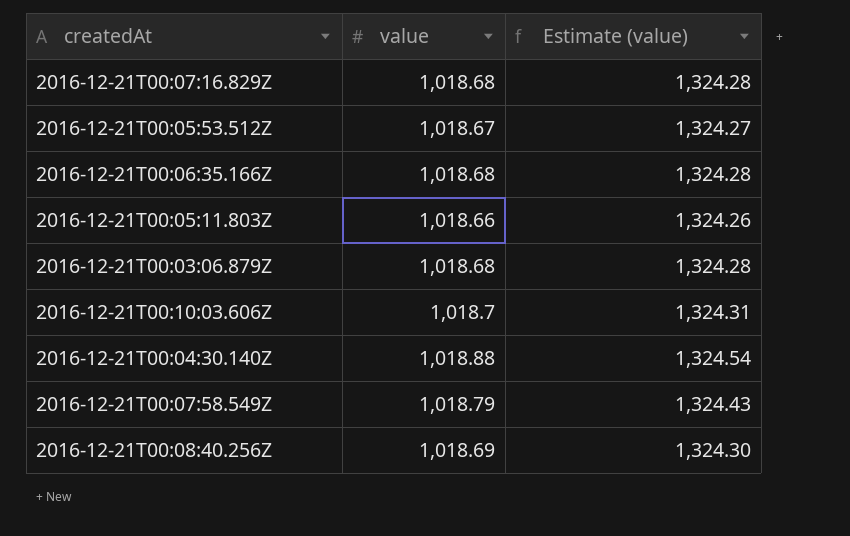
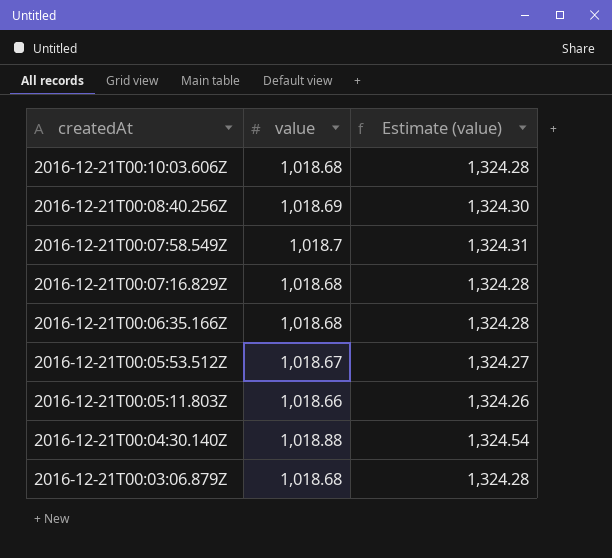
row order: none -> createdAt descending
2016-12-21T00:10:03.606Z | value: 1,018.7 -> 1,018.68
2016-12-21T00:10:03.606Z | Estimate (value): 1,324.31 -> 1,324.28
2016-12-21T00:07:58.549Z | value: 1,018.79 -> 1,018.7
2016-12-21T00:07:58.549Z | Estimate (value): 1,324.43 -> 1,324.31

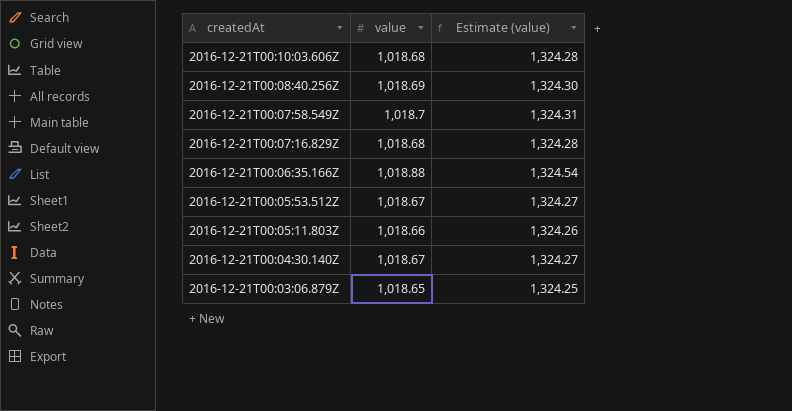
2016-12-21T00:06:35.166Z | value: 1,018.68 -> 1,018.88
2016-12-21T00:06:35.166Z | Estimate (value): 1,324.28 -> 1,324.54
2016-12-21T00:04:30.140Z | value: 1,018.88 -> 1,018.67
2016-12-21T00:04:30.140Z | Estimate (value): 1,324.54 -> 1,324.27
2016-12-21T00:03:06.879Z | value: 1,018.68 -> 1,018.65
2016-12-21T00:03:06.879Z | Estimate (value): 1,324.28 -> 1,324.25

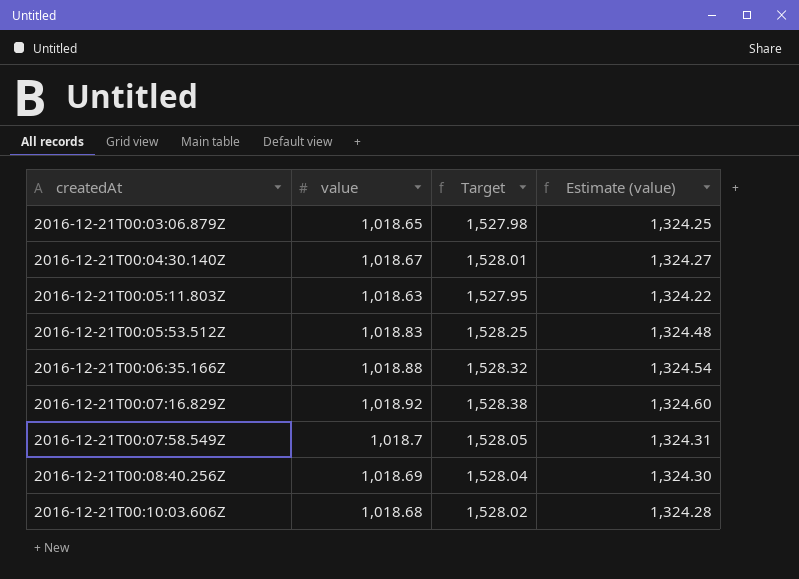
row order: createdAt descending -> createdAt ascending
column Target | formula: none -> [value] * 1.5
2016-12-21T00:05:11.803Z | value: 1,018.66 -> 1,018.63
2016-12-21T00:05:11.803Z | Estimate (value): 1,324.26 -> 1,324.22
2016-12-21T00:05:53.512Z | value: 1,018.67 -> 1,018.83
2016-12-21T00:05:53.512Z | Estimate (value): 1,324.27 -> 1,324.48
2016-12-21T00:07:16.829Z | value: 1,018.68 -> 1,018.92
2016-12-21T00:07:16.829Z | Estimate (value): 1,324.28 -> 1,324.60

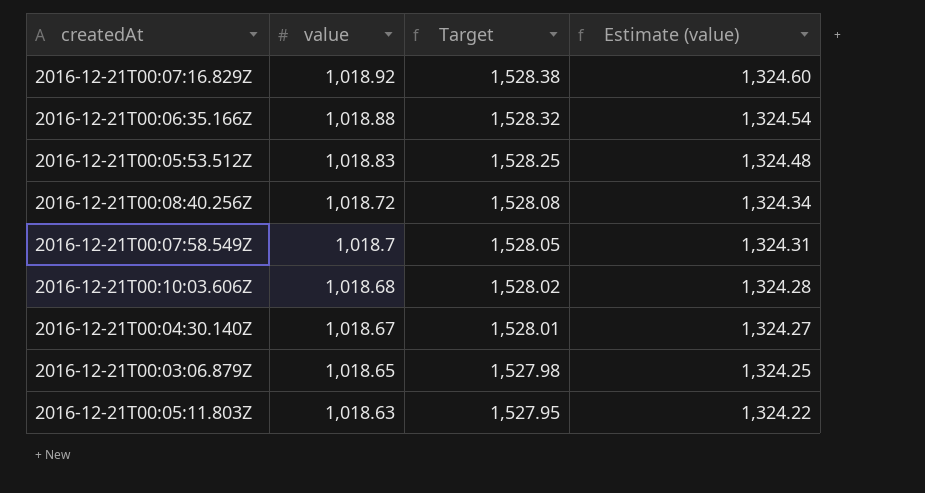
row order: createdAt ascending -> value descending
2016-12-21T00:08:40.256Z | value: 1,018.69 -> 1,018.72
2016-12-21T00:08:40.256Z | Target: 1,528.04 -> 1,528.08
2016-12-21T00:08:40.256Z | Estimate (value): 1,324.30 -> 1,324.34

